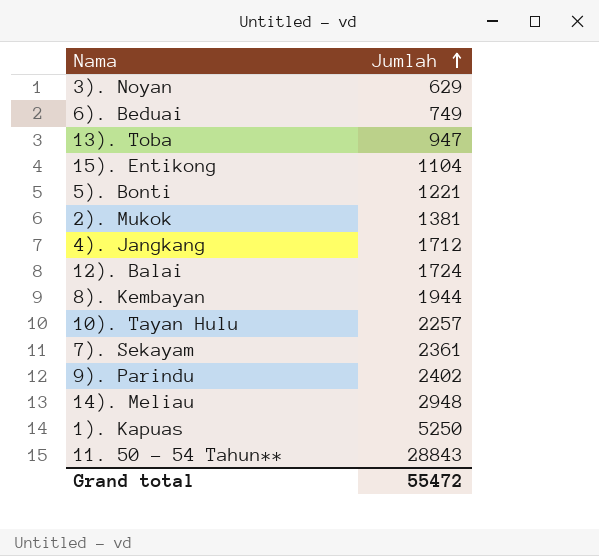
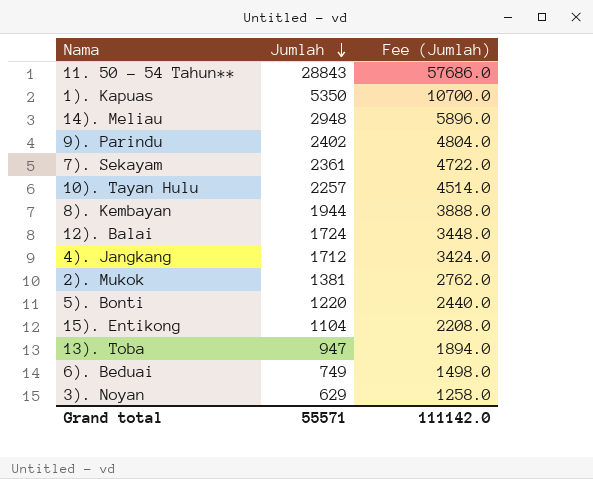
row order: Jumlah ascending -> Jumlah descending
column Fee (Jumlah) | formula: none -> [Jumlah] * 2
1). Kapuas | Jumlah: 5250 -> 5350
5). Bonti | Jumlah: 1221 -> 1220
Grand total | Jumlah: 55472 -> 55571

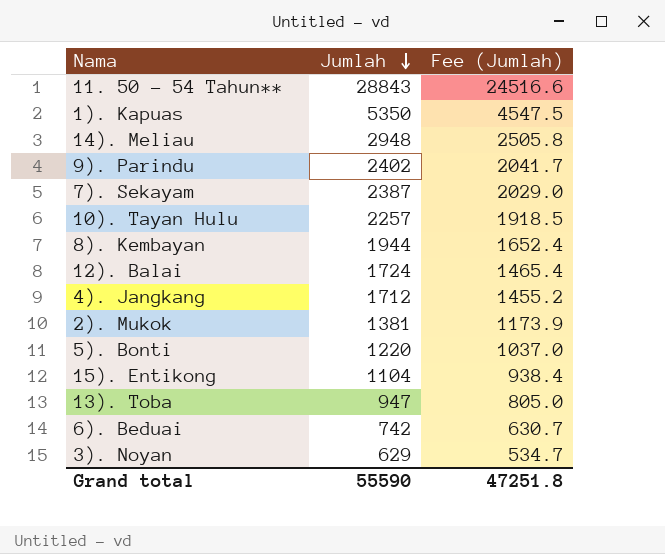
column Fee (Jumlah) | formula: [Jumlah] * 2 -> [Jumlah] * 0.85
7). Sekayam | Jumlah: 2361 -> 2387
6). Beduai | Jumlah: 749 -> 742
Grand total | Jumlah: 55571 -> 55590
Grand total | Fee (Jumlah): 111142.0 -> 47251.8

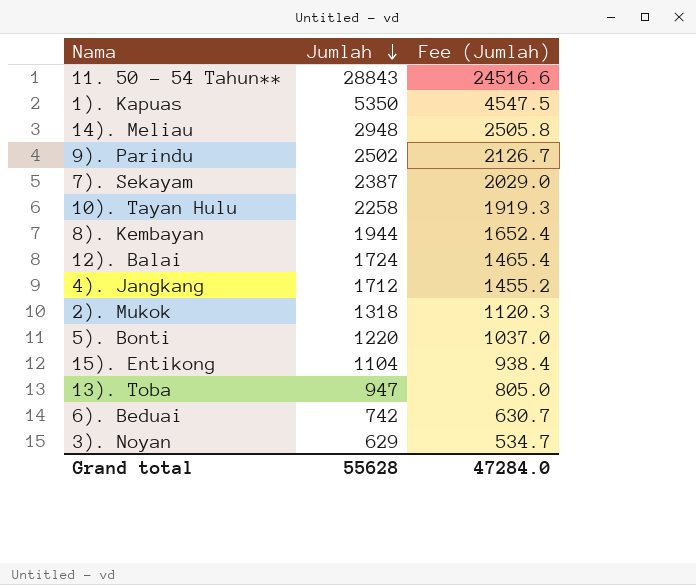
9). Parindu | Jumlah: 2402 -> 2502
9). Parindu | Fee (Jumlah): 2041.7 -> 2126.7
10). Tayan Hulu | Jumlah: 2257 -> 2258
10). Tayan Hulu | Fee (Jumlah): 1918.5 -> 1919.3
2). Mukok | Jumlah: 1381 -> 1318
2). Mukok | Fee (Jumlah): 1173.9 -> 1120.3
Grand total | Jumlah: 55590 -> 55628
Grand total | Fee (Jumlah): 47251.8 -> 47284.0

